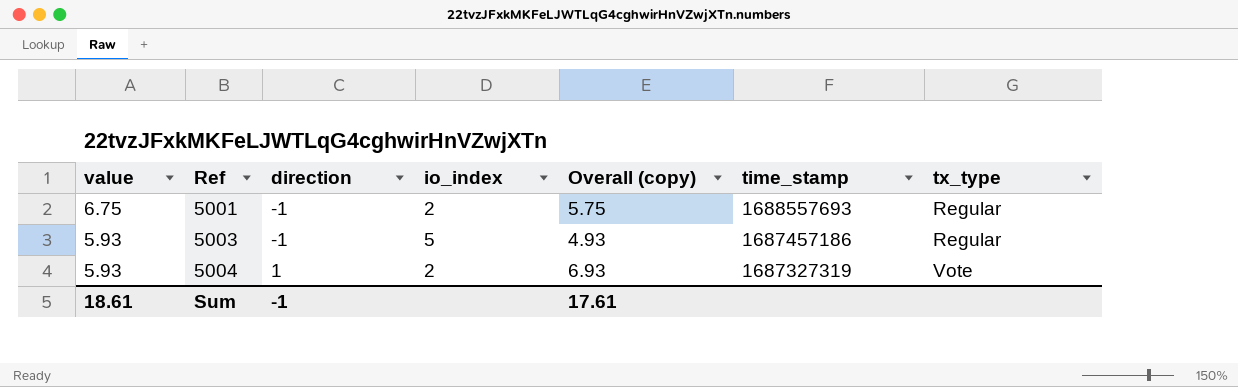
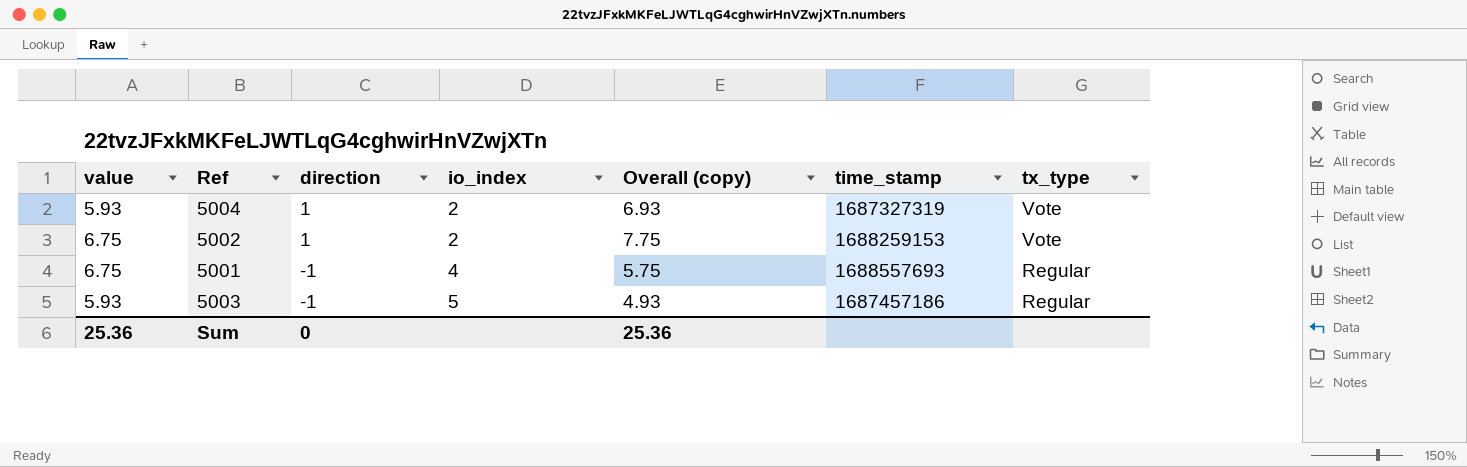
row order: value descending -> direction descending
row 5002: none -> 6.75 | 1 | 2 | 7.75 | 1688259153 | Vote
5001 | io_index: 2 -> 4
Sum | value: 18.61 -> 25.36
Sum | direction: -1 -> 0
Sum | Overall (copy): 17.61 -> 25.36

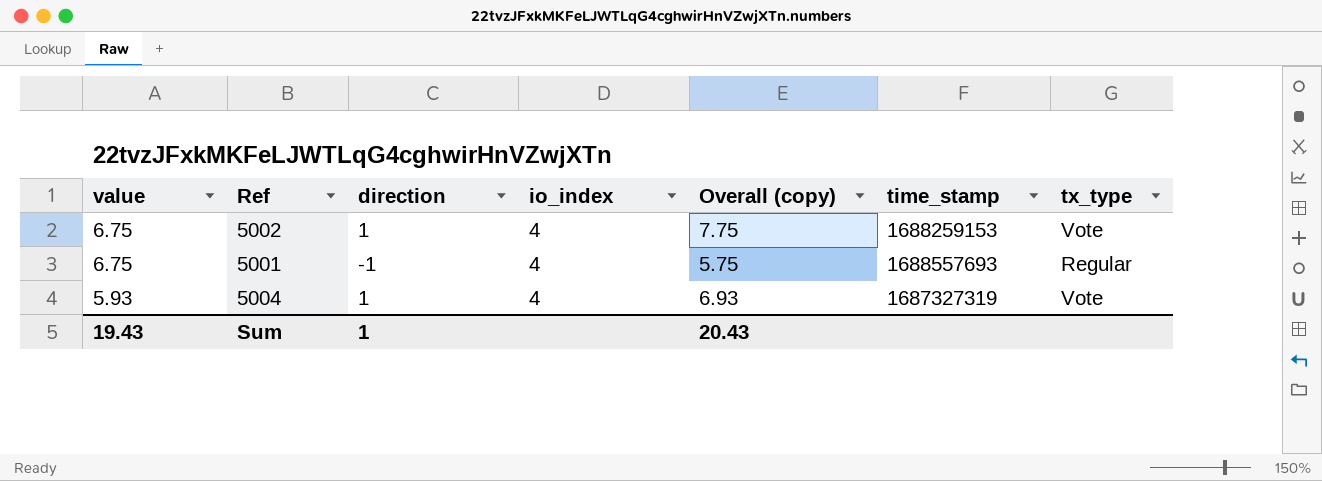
row order: direction descending -> value descending
row 5003: 5.93 | -1 | 5 | 4.93 | 1687457186 | Regular -> none
5002 | io_index: 2 -> 4
5004 | io_index: 2 -> 4
Sum | value: 25.36 -> 19.43
Sum | direction: 0 -> 1
Sum | Overall (copy): 25.36 -> 20.43

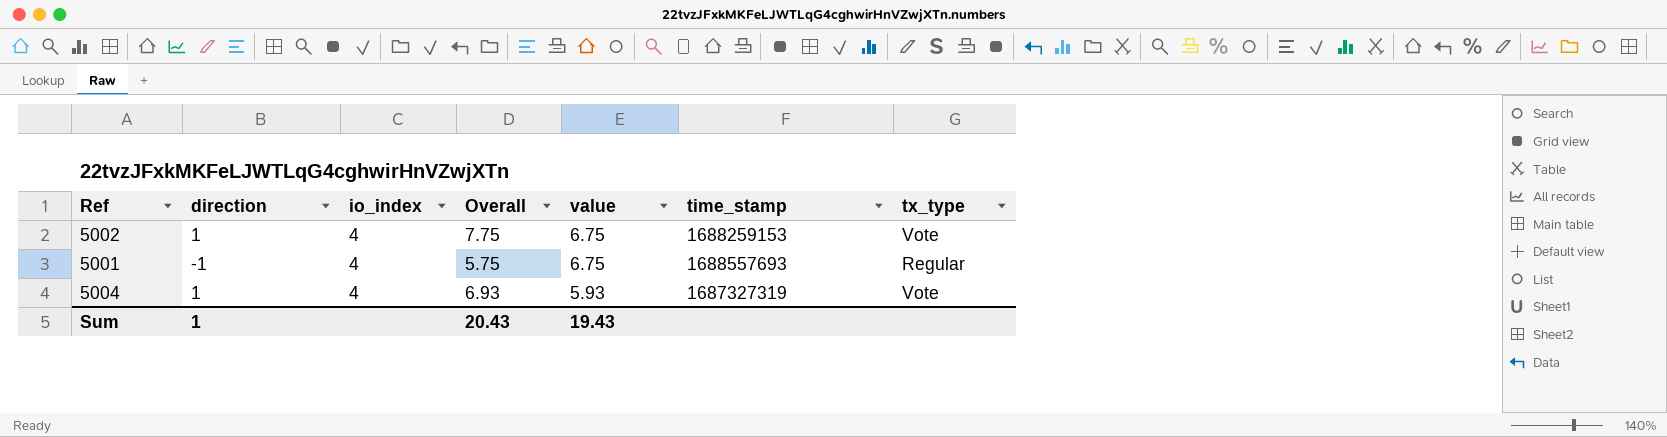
column name: Overall (copy) -> Overall
column value | position: 1 -> 5

